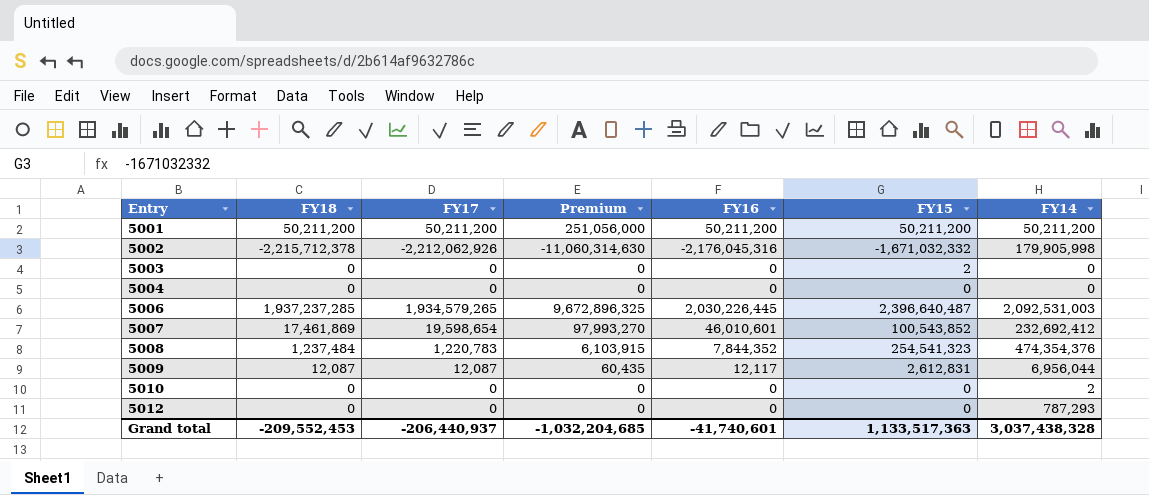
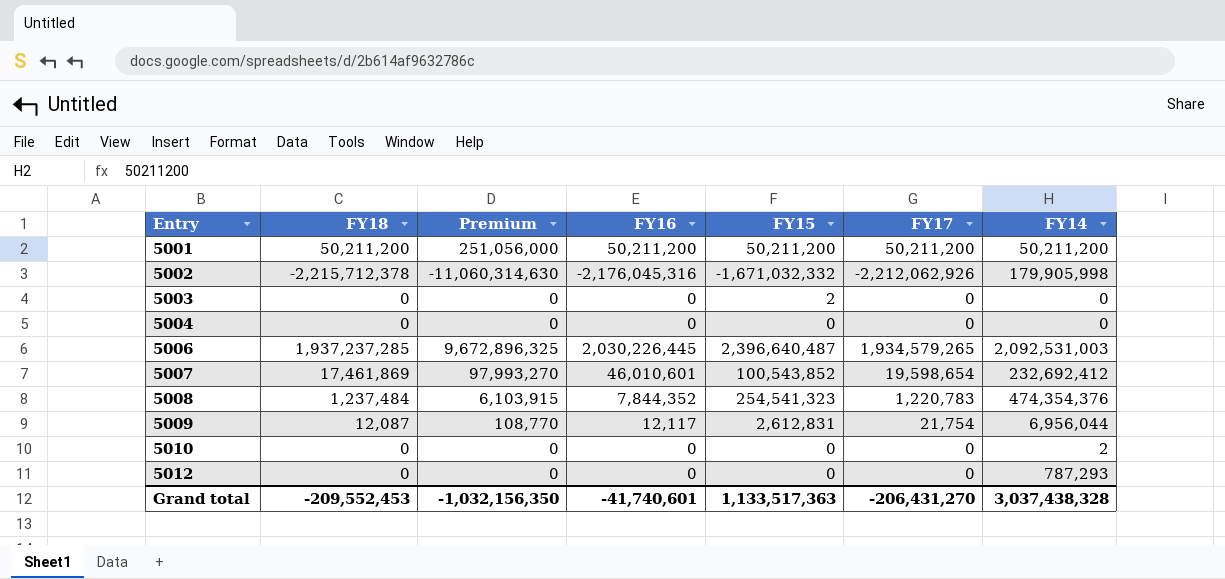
column FY17 | position: 3 -> 6
5009 | Premium: 60,435 -> 108,770
5009 | FY17: 12,087 -> 21,754
Grand total | Premium: -1,032,204,685 -> -1,032,156,350
Grand total | FY17: -206,440,937 -> -206,431,270

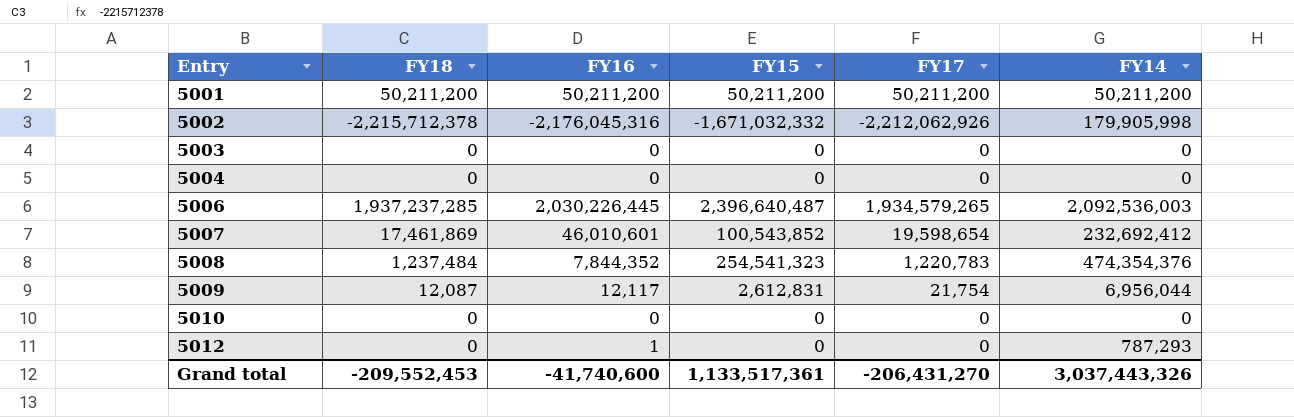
column Premium | formula: [FY17] * 5 -> none
5003 | FY15: 2 -> 0
5006 | FY14: 2,092,531,003 -> 2,092,536,003
5010 | FY14: 2 -> 0
5012 | FY16: 0 -> 1
Grand total | FY16: -41,740,601 -> -41,740,600
Grand total | FY15: 1,133,517,363 -> 1,133,517,361
Grand total | FY14: 3,037,438,328 -> 3,037,443,326

